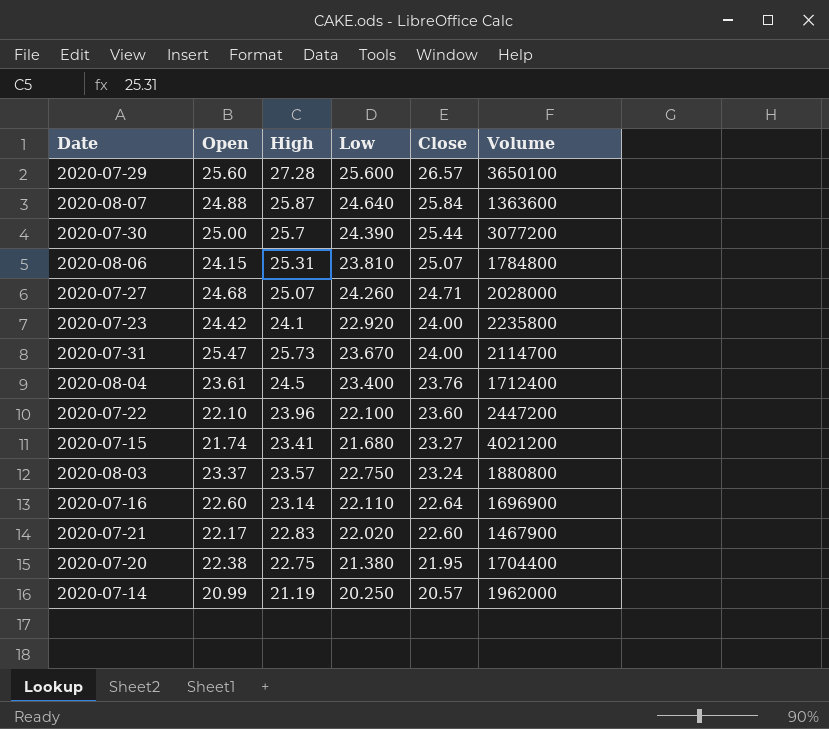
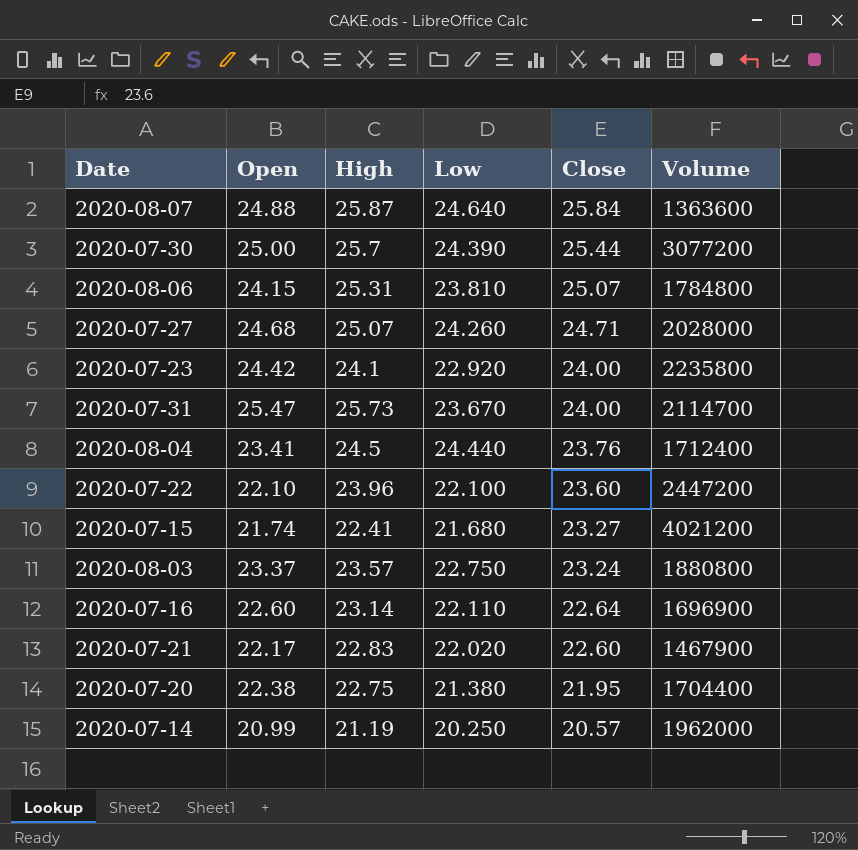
row 2020-07-29: 25.60 | 27.28 | 25.600 | 26.57 | 3650100 -> none
2020-08-04 | Open: 23.61 -> 23.41
2020-08-04 | Low: 23.400 -> 24.440
2020-07-15 | High: 23.41 -> 22.41

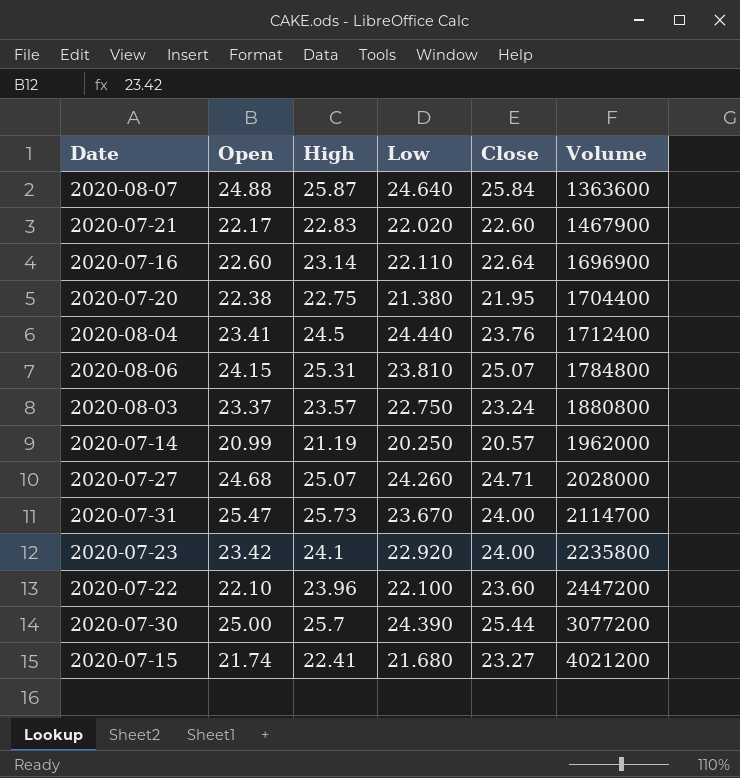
row order: Close descending -> Volume ascending
2020-07-23 | Open: 24.42 -> 23.42

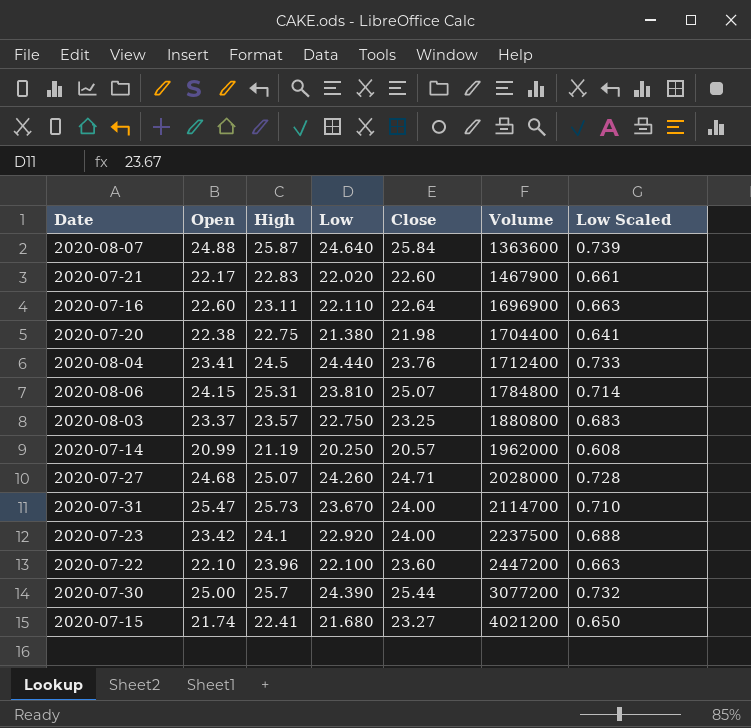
column Low Scaled | formula: none -> [Low] * 0.03
2020-07-16 | High: 23.14 -> 23.11
2020-07-20 | Close: 21.95 -> 21.98
2020-08-03 | Close: 23.24 -> 23.25
2020-07-23 | Volume: 2235800 -> 2237500

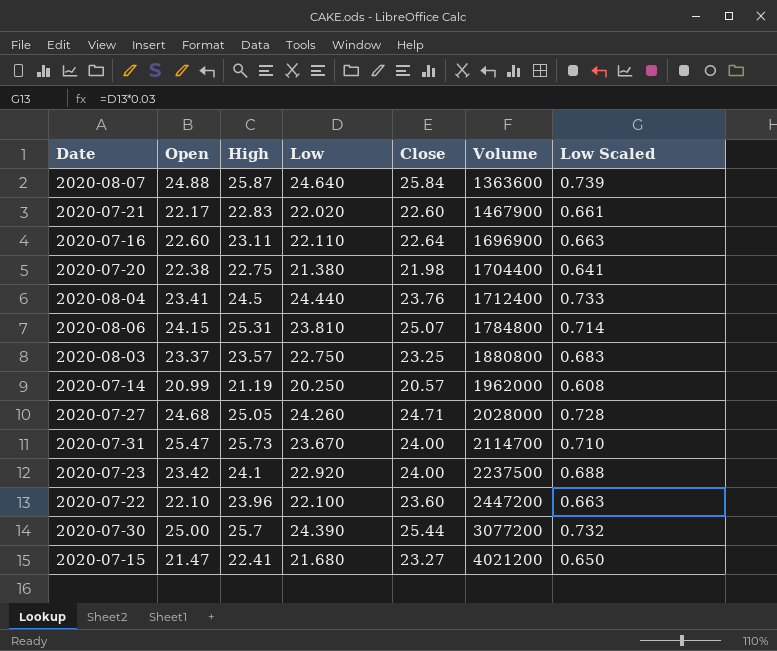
2020-07-27 | High: 25.07 -> 25.05
2020-07-15 | Open: 21.74 -> 21.47

